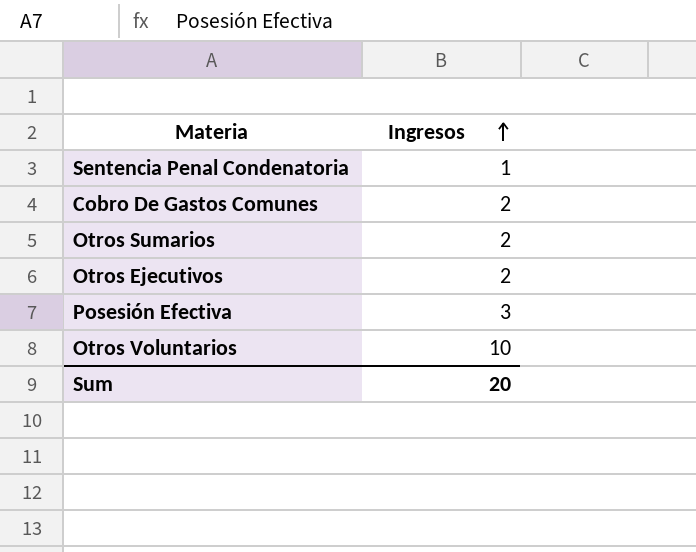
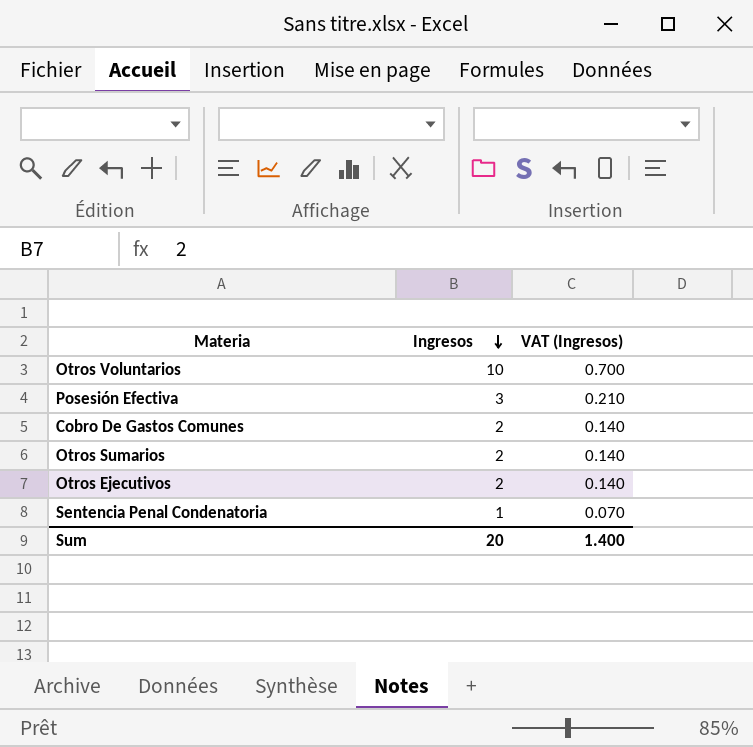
row order: Ingresos ascending -> Ingresos descending
column VAT (Ingresos) | formula: none -> [Ingresos] * 0.07

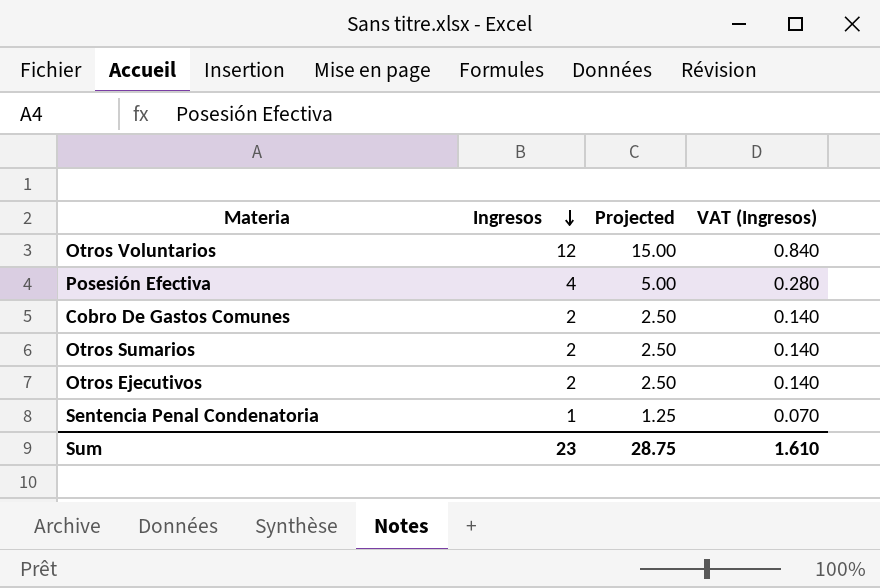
column Projected | formula: none -> [Ingresos] * 1.25
Otros Voluntarios | Ingresos: 10 -> 12
Otros Voluntarios | VAT (Ingresos): 0.700 -> 0.840
Posesión Efectiva | Ingresos: 3 -> 4
Posesión Efectiva | VAT (Ingresos): 0.210 -> 0.280
Sum | Ingresos: 20 -> 23
Sum | VAT (Ingresos): 1.400 -> 1.610

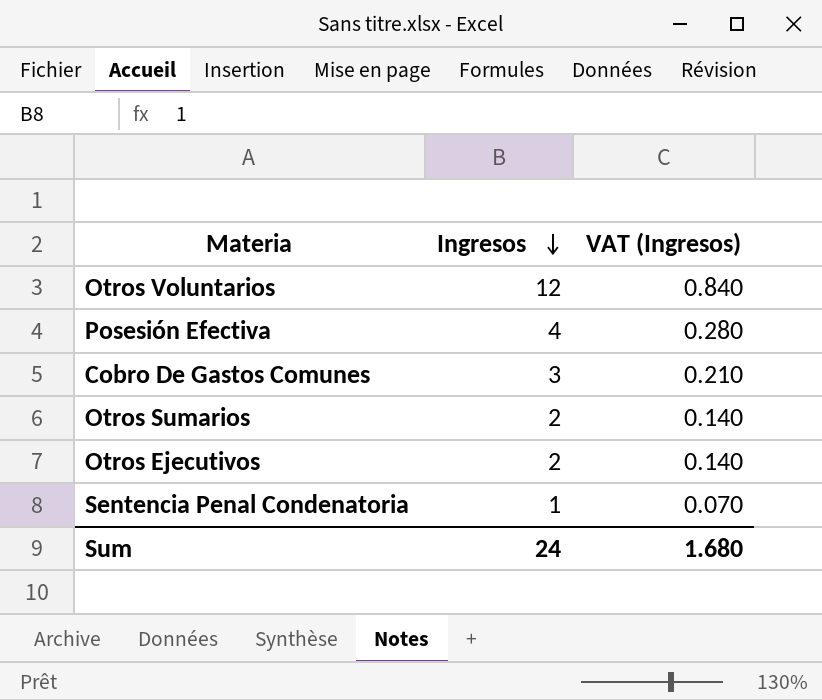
column Projected | formula: [Ingresos] * 1.25 -> none
Cobro De Gastos Comunes | Ingresos: 2 -> 3
Cobro De Gastos Comunes | VAT (Ingresos): 0.140 -> 0.210
Sum | Ingresos: 23 -> 24
Sum | VAT (Ingresos): 1.610 -> 1.680

